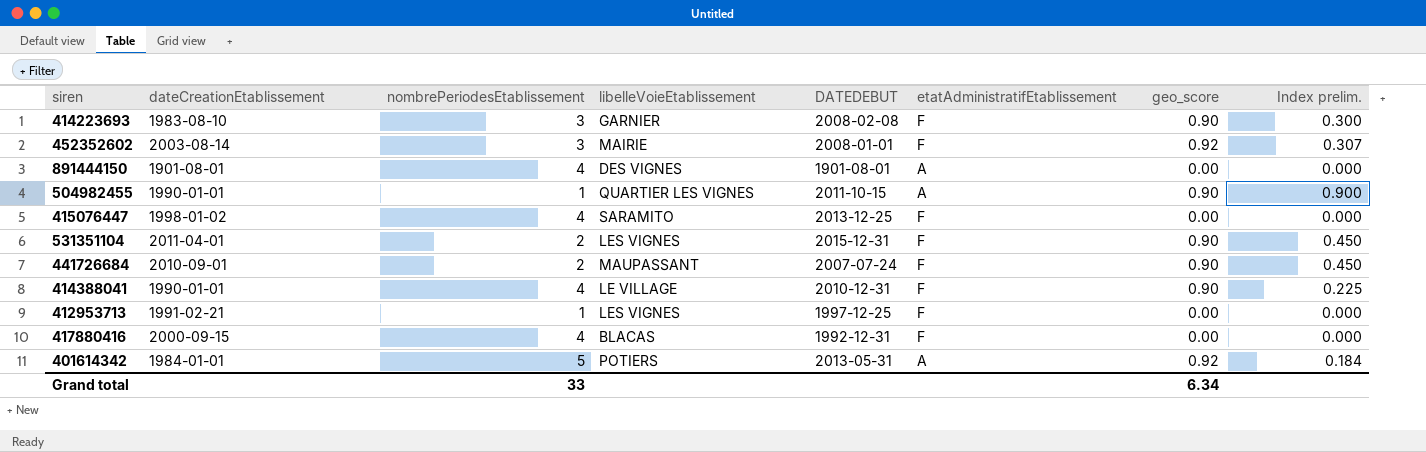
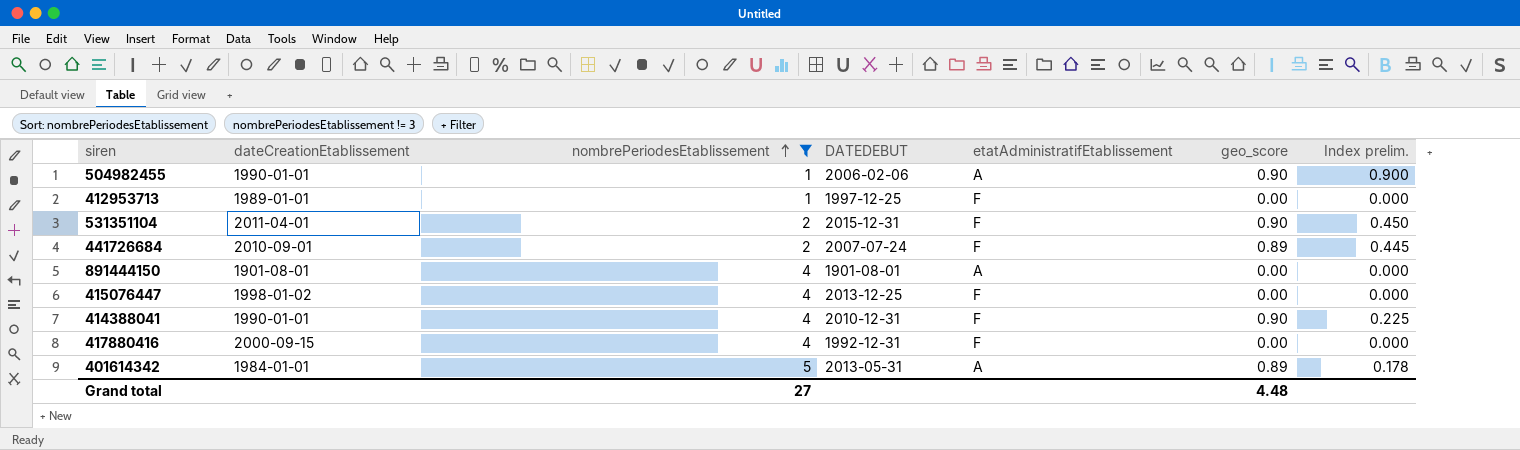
filter: none -> nombrePeriodesEtablissement != 3
row order: none -> nombrePeriodesEtablissement ascending
column libelleVoieEtablissement | position: 4 -> none
504982455 | DATEDEBUT: 2011-10-15 -> 2006-02-06
412953713 | dateCreationEtablissement: 1991-02-21 -> 1989-01-01
441726684 | geo_score: 0.90 -> 0.89
441726684 | Index prelim.: 0.450 -> 0.445
401614342 | geo_score: 0.92 -> 0.89
401614342 | Index prelim.: 0.184 -> 0.178
Grand total | nombrePeriodesEtablissement: 33 -> 27
Grand total | geo_score: 6.34 -> 4.48

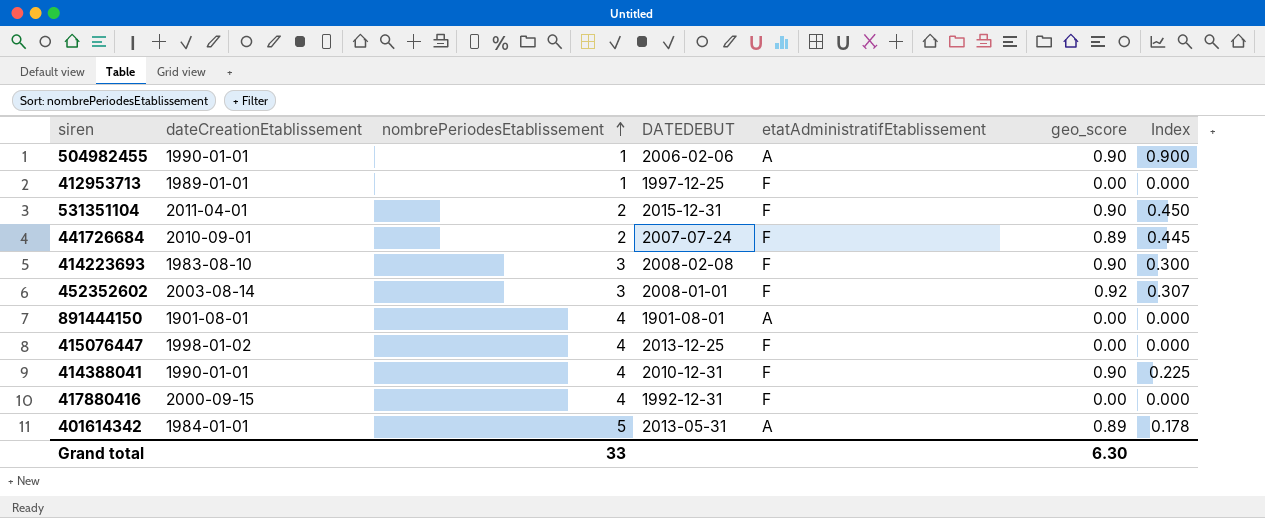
filter: nombrePeriodesEtablissement != 3 -> none
column name: Index prelim. -> Index
Grand total | nombrePeriodesEtablissement: 27 -> 33
Grand total | geo_score: 4.48 -> 6.30

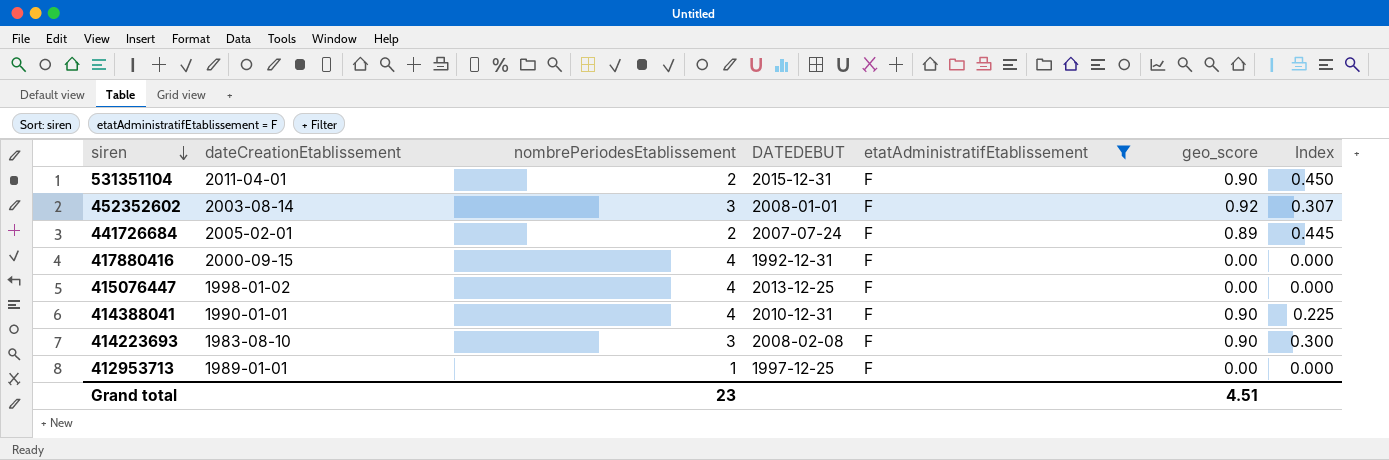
filter: none -> etatAdministratifEtablissement = F
row order: nombrePeriodesEtablissement ascending -> siren descending
441726684 | dateCreationEtablissement: 2010-09-01 -> 2005-02-01
Grand total | nombrePeriodesEtablissement: 33 -> 23
Grand total | geo_score: 6.30 -> 4.51

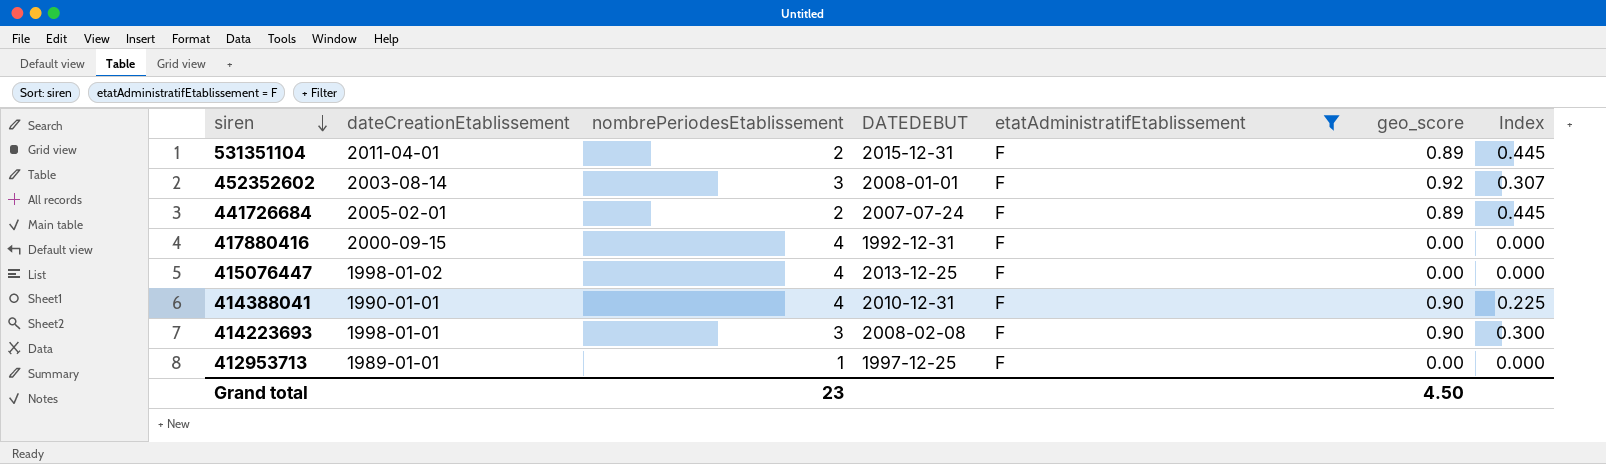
531351104 | geo_score: 0.90 -> 0.89
531351104 | Index: 0.450 -> 0.445
414223693 | dateCreationEtablissement: 1983-08-10 -> 1998-01-01
Grand total | geo_score: 4.51 -> 4.50

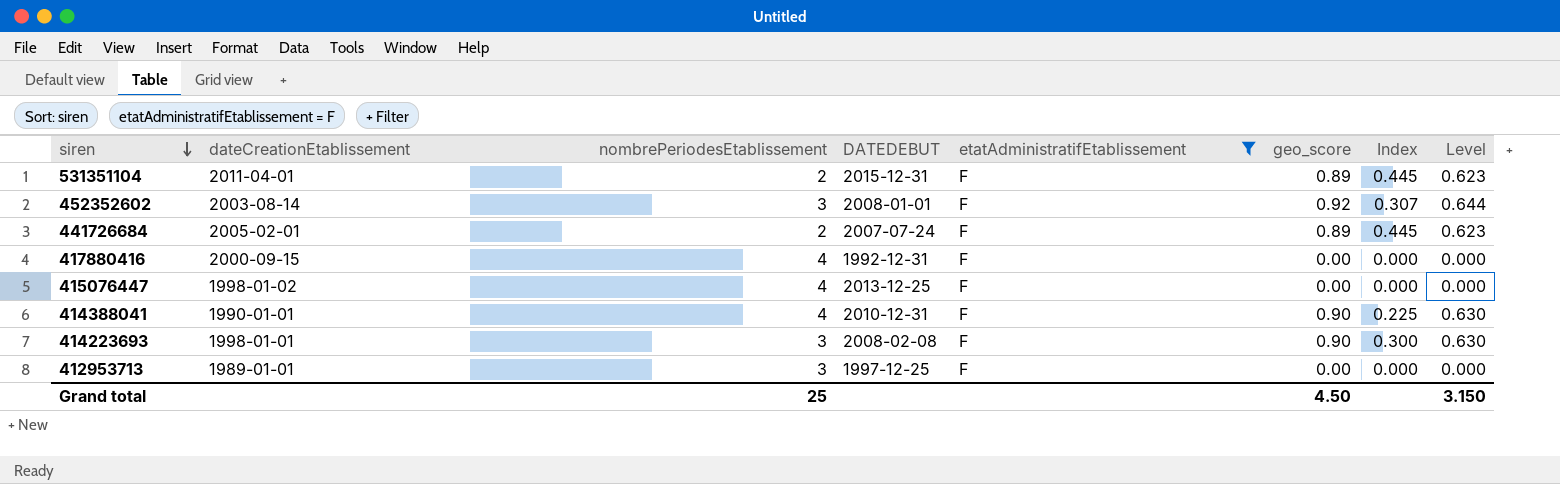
column Level | formula: none -> [geo_score] * 0.7
412953713 | nombrePeriodesEtablissement: 1 -> 3
Grand total | nombrePeriodesEtablissement: 23 -> 25

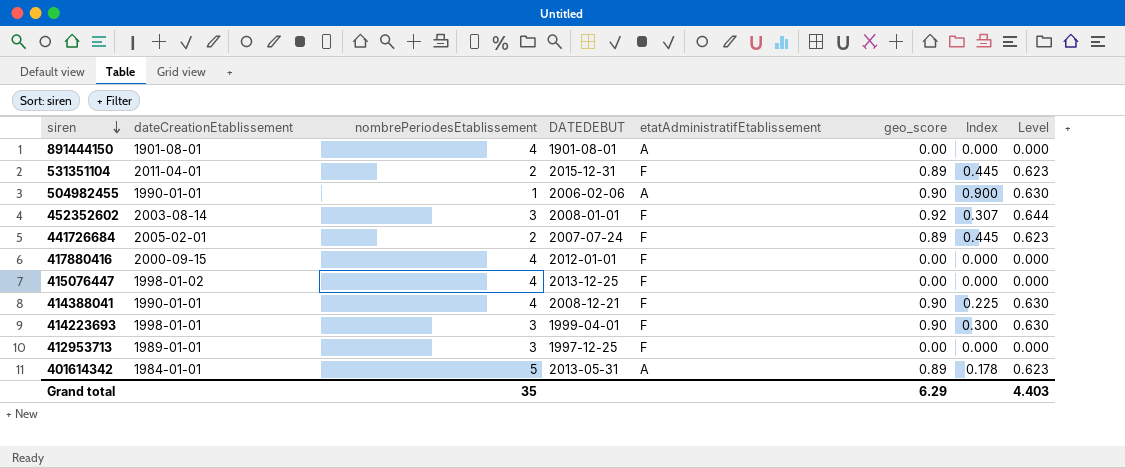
filter: etatAdministratifEtablissement = F -> none
417880416 | DATEDEBUT: 1992-12-31 -> 2012-01-01
414388041 | DATEDEBUT: 2010-12-31 -> 2008-12-21
414223693 | DATEDEBUT: 2008-02-08 -> 1999-04-01
Grand total | nombrePeriodesEtablissement: 25 -> 35
Grand total | geo_score: 4.50 -> 6.29
Grand total | Level: 3.150 -> 4.403

